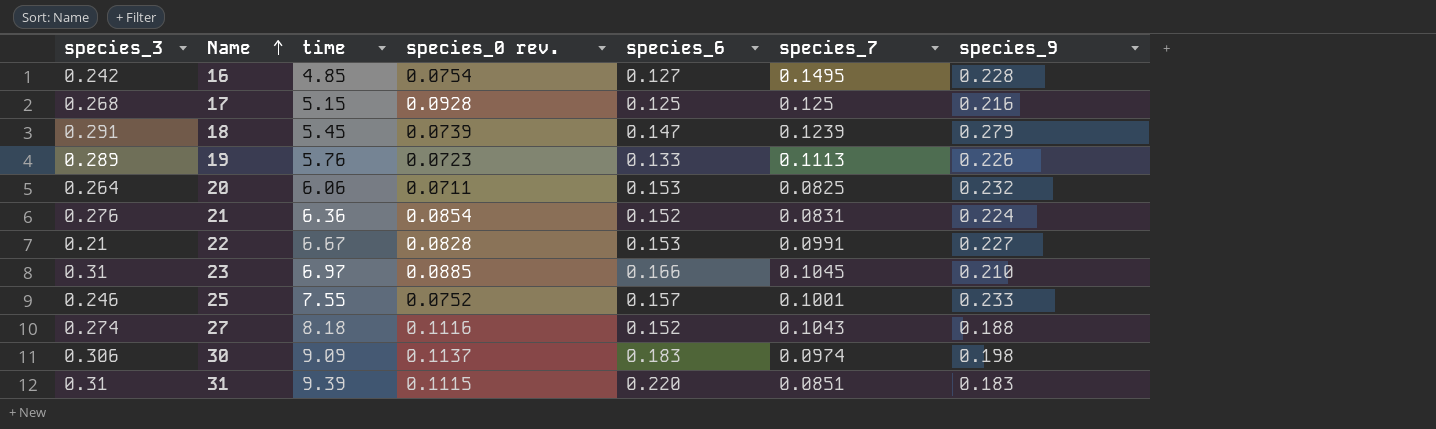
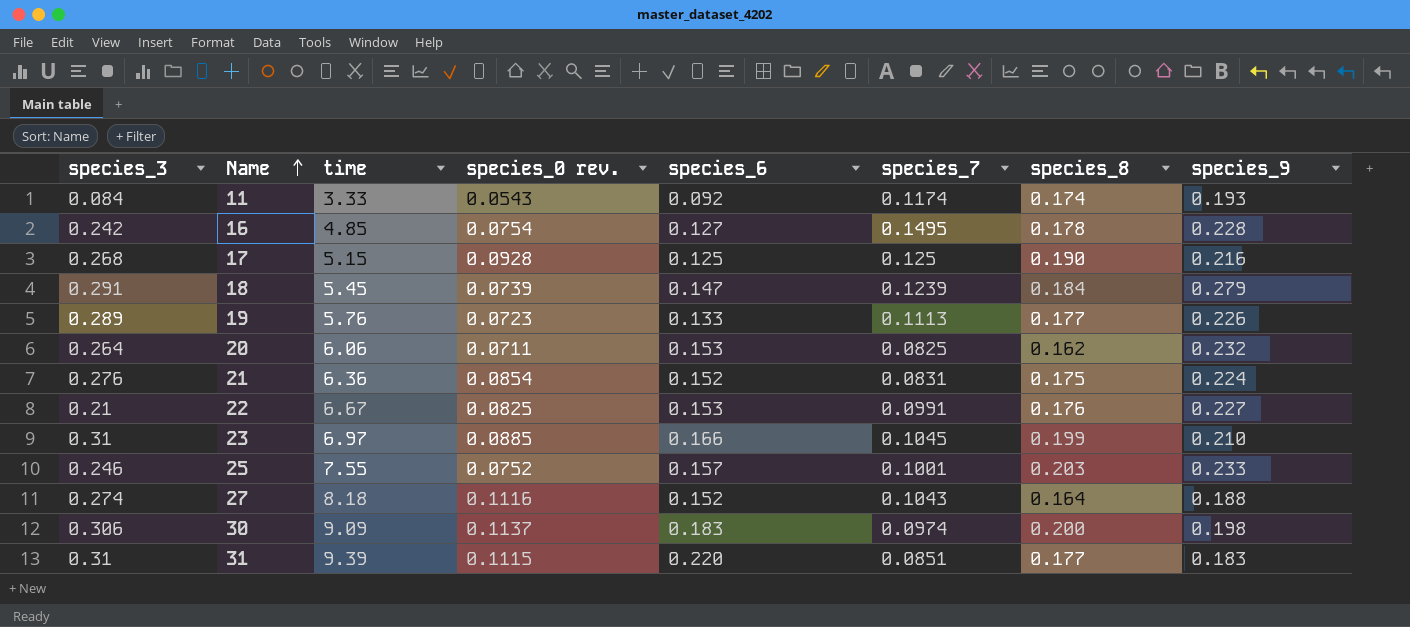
column species_8 | position: none -> 7
row 11: none -> 0.084 | 3.33 | 0.0543 | 0.092 | 0.1174 | 0.174 | 0.193
22 | species_0 rev.: 0.0828 -> 0.0825

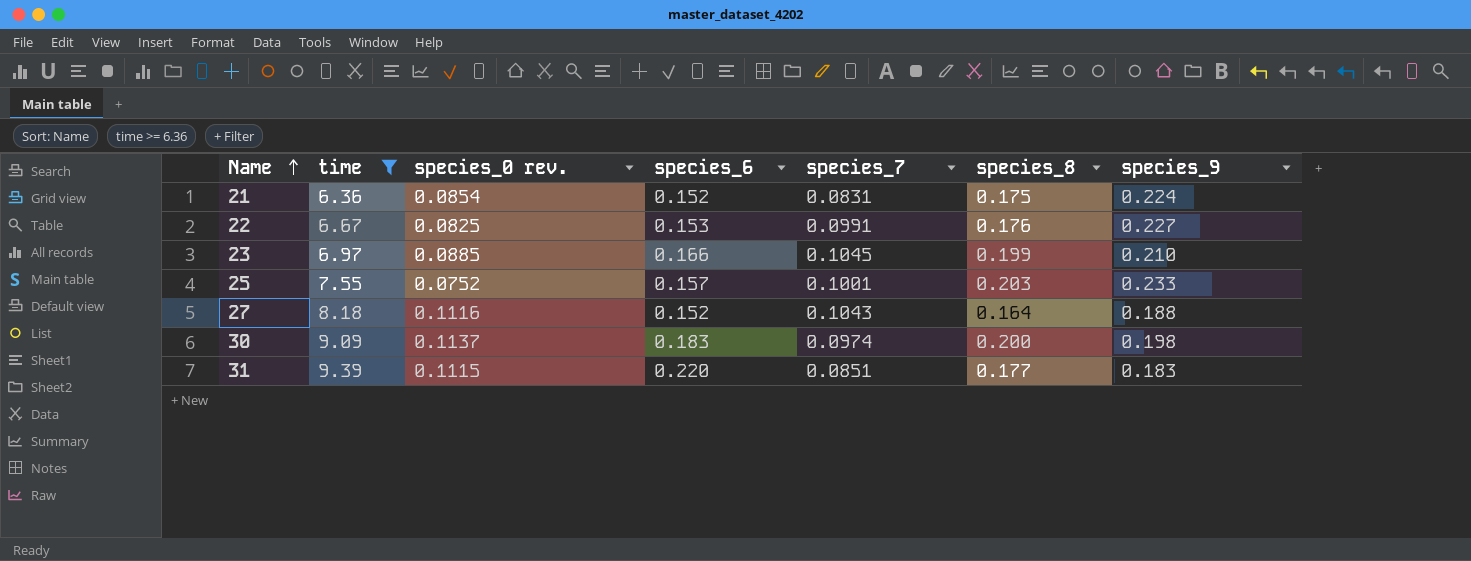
filter: none -> time >= 6.36
column species_3 | position: 1 -> none

